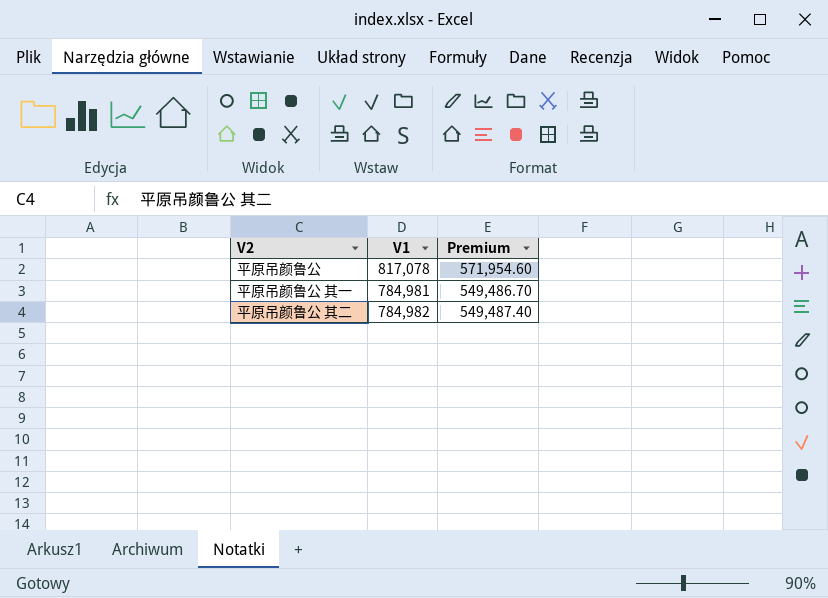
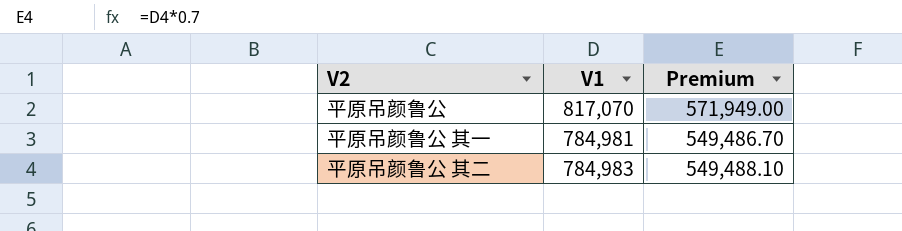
平原吊颜鲁公 | V1: 817,078 -> 817,070
平原吊颜鲁公 | Premium: 571,954.60 -> 571,949.00
平原吊颜鲁公 其二 | V1: 784,982 -> 784,983
平原吊颜鲁公 其二 | Premium: 549,487.40 -> 549,488.10

